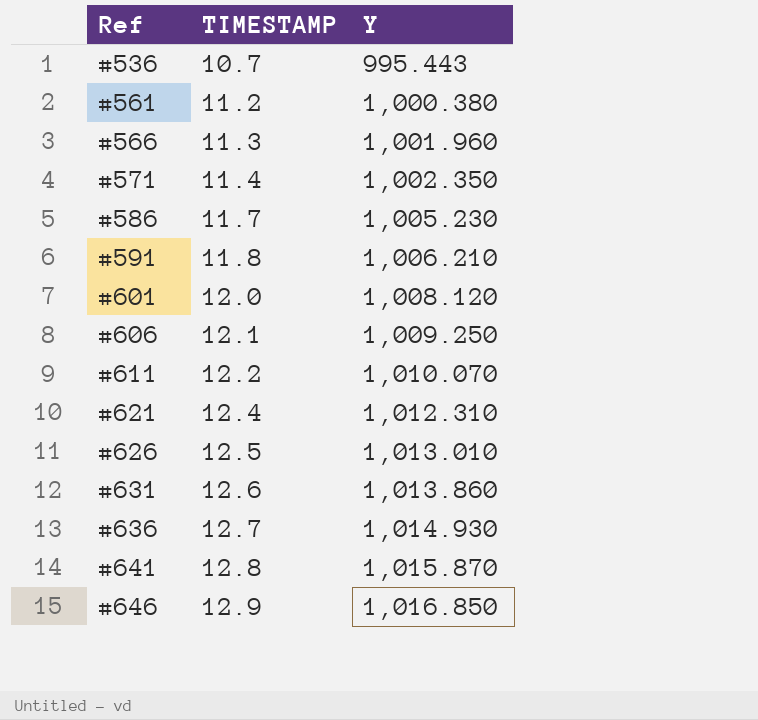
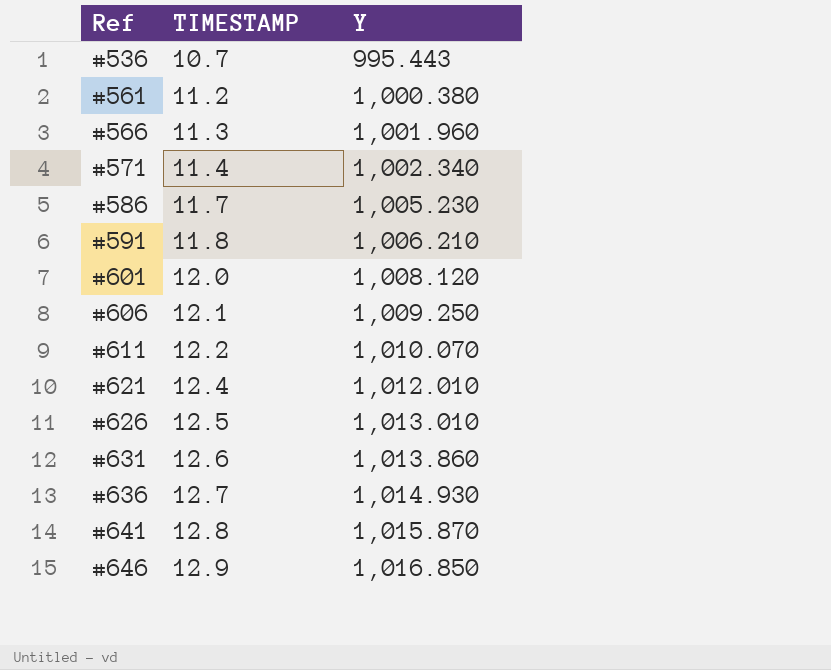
#571 | Y: 1,002.350 -> 1,002.340
#621 | Y: 1,012.310 -> 1,012.010

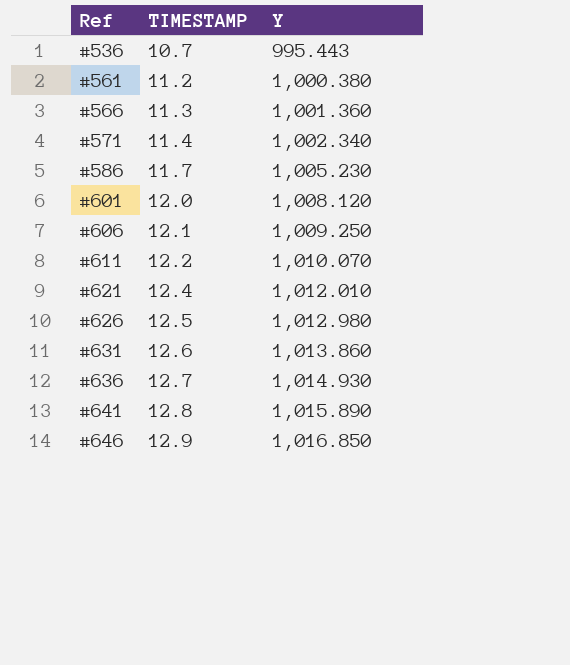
row #591: 11.8 | 1,006.210 -> none
#566 | Y: 1,001.960 -> 1,001.360
#626 | Y: 1,013.010 -> 1,012.980
#641 | Y: 1,015.870 -> 1,015.890

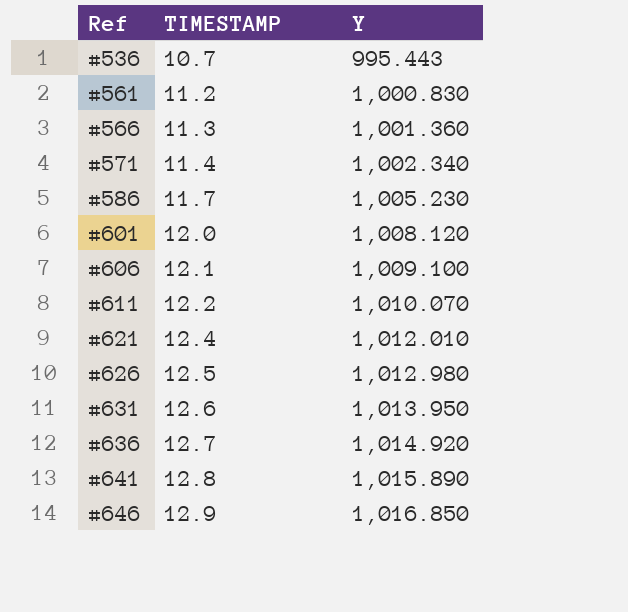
#561 | Y: 1,000.380 -> 1,000.830
#606 | Y: 1,009.250 -> 1,009.100
#631 | Y: 1,013.860 -> 1,013.950
#636 | Y: 1,014.930 -> 1,014.920

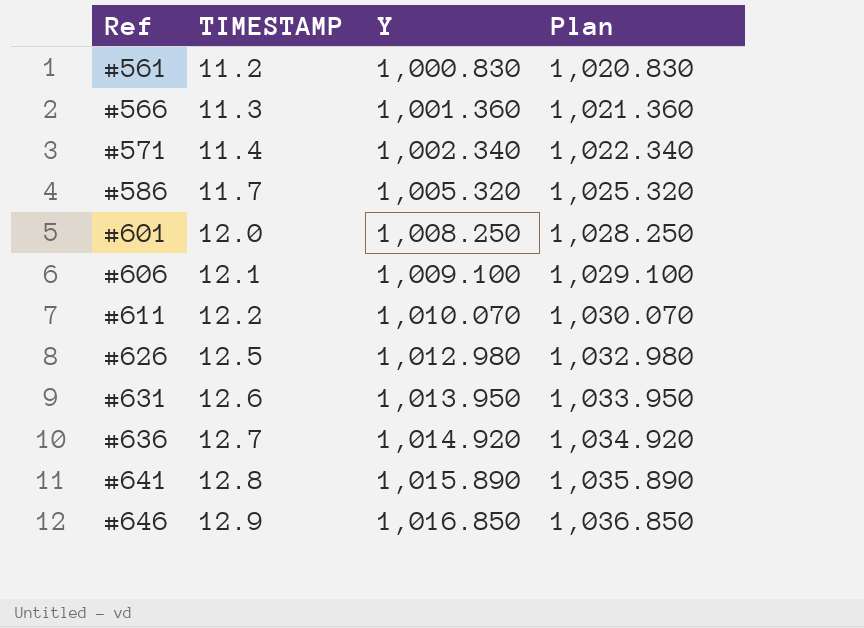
column Plan | formula: none -> [Y] + 20
row #536: 10.7 | 995.443 -> none
row #621: 12.4 | 1,012.010 -> none
#586 | Y: 1,005.230 -> 1,005.320
#601 | Y: 1,008.120 -> 1,008.250

